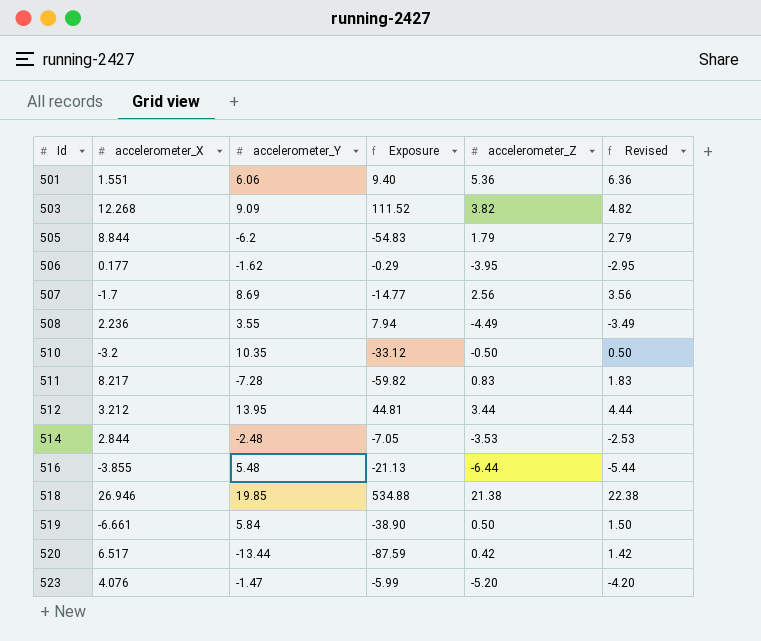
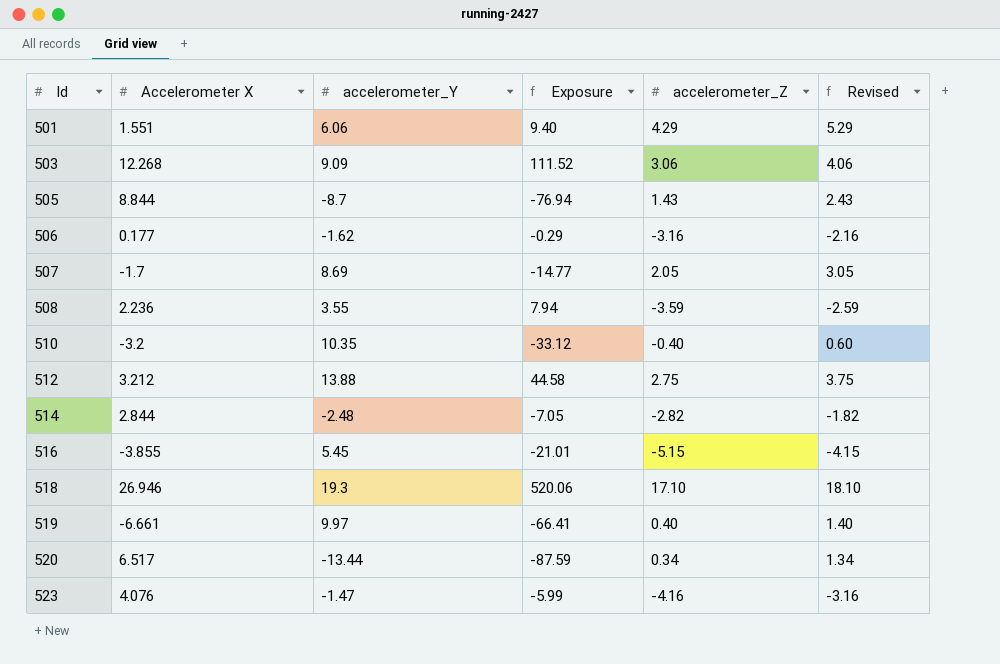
column name: accelerometer_X -> Accelerometer X
row 511: 8.217 | -7.28 | -59.82 | 0.83 | 1.83 -> none
501 | accelerometer_Z: 5.36 -> 4.29
501 | Revised: 6.36 -> 5.29
503 | accelerometer_Z: 3.82 -> 3.06
503 | Revised: 4.82 -> 4.06
505 | accelerometer_Y: -6.2 -> -8.7
505 | Exposure: -54.83 -> -76.94
505 | accelerometer_Z: 1.79 -> 1.43
505 | Revised: 2.79 -> 2.43
506 | accelerometer_Z: -3.95 -> -3.16
506 | Revised: -2.95 -> -2.16
507 | accelerometer_Z: 2.56 -> 2.05
507 | Revised: 3.56 -> 3.05
508 | accelerometer_Z: -4.49 -> -3.59
508 | Revised: -3.49 -> -2.59
510 | accelerometer_Z: -0.50 -> -0.40
510 | Revised: 0.50 -> 0.60
512 | accelerometer_Y: 13.95 -> 13.88
512 | Exposure: 44.81 -> 44.58
512 | accelerometer_Z: 3.44 -> 2.75
512 | Revised: 4.44 -> 3.75
514 | accelerometer_Z: -3.53 -> -2.82
514 | Revised: -2.53 -> -1.82
516 | accelerometer_Y: 5.48 -> 5.45
516 | Exposure: -21.13 -> -21.01
516 | accelerometer_Z: -6.44 -> -5.15
516 | Revised: -5.44 -> -4.15
518 | accelerometer_Y: 19.85 -> 19.3
518 | Exposure: 534.88 -> 520.06
518 | accelerometer_Z: 21.38 -> 17.10
518 | Revised: 22.38 -> 18.10
519 | accelerometer_Y: 5.84 -> 9.97
519 | Exposure: -38.90 -> -66.41
519 | accelerometer_Z: 0.50 -> 0.40
519 | Revised: 1.50 -> 1.40
520 | accelerometer_Z: 0.42 -> 0.34
520 | Revised: 1.42 -> 1.34
523 | accelerometer_Z: -5.20 -> -4.16
523 | Revised: -4.20 -> -3.16

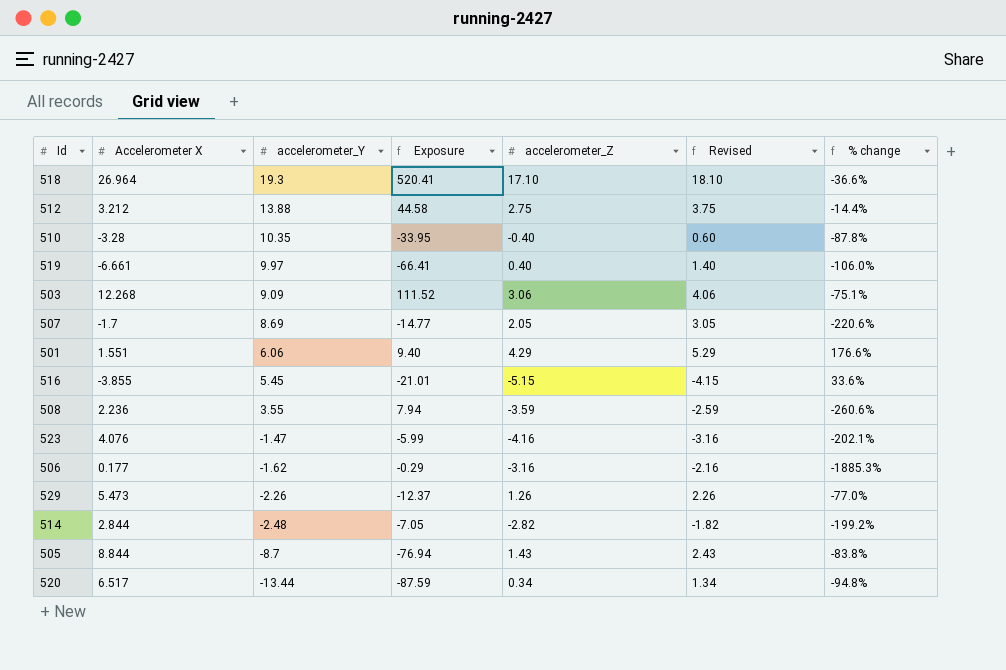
row order: Id ascending -> accelerometer_Y descending
column % change | formula: none -> ([accelerometer_Z] - [Accelerometer X]) / [Accelerometer X]
518 | Accelerometer X: 26.946 -> 26.964
518 | Exposure: 520.06 -> 520.41
510 | Accelerometer X: -3.2 -> -3.28
510 | Exposure: -33.12 -> -33.95
row 529: none -> 5.473 | -2.26 | -12.37 | 1.26 | 2.26 | -77.0%

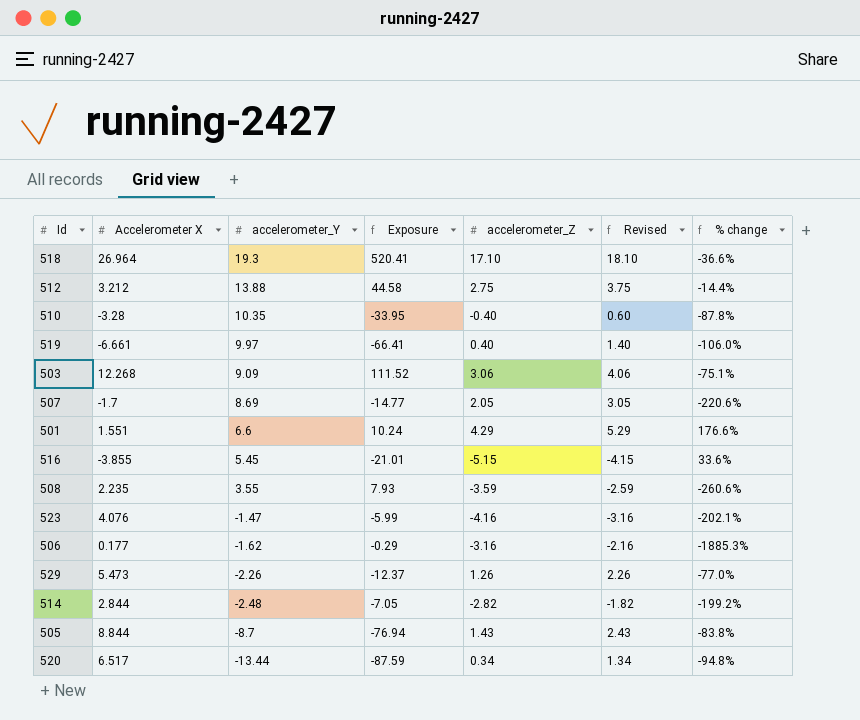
501 | accelerometer_Y: 6.06 -> 6.6
501 | Exposure: 9.40 -> 10.24
508 | Accelerometer X: 2.236 -> 2.235
508 | Exposure: 7.94 -> 7.93

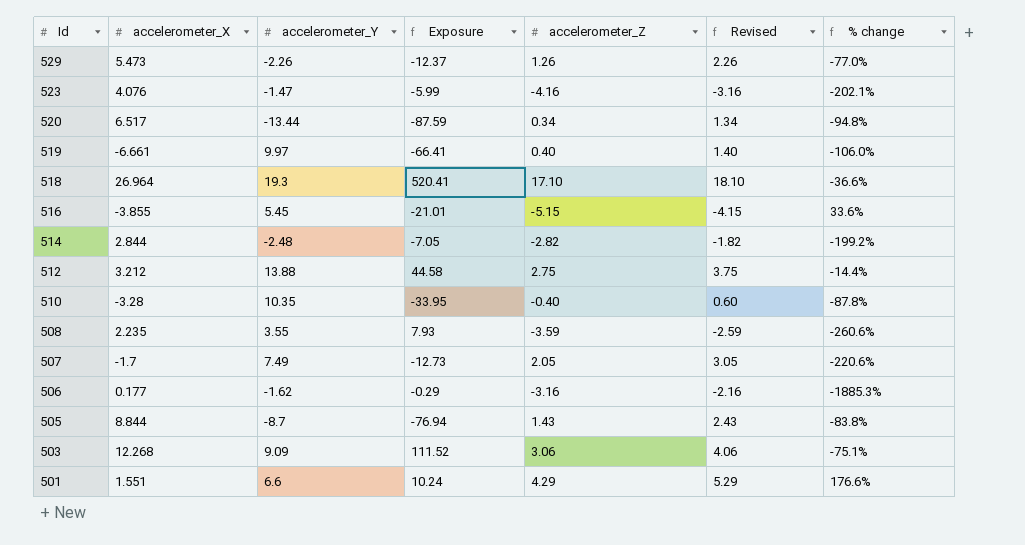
row order: accelerometer_Y descending -> Id descending
column name: Accelerometer X -> accelerometer_X
507 | accelerometer_Y: 8.69 -> 7.49
507 | Exposure: -14.77 -> -12.73

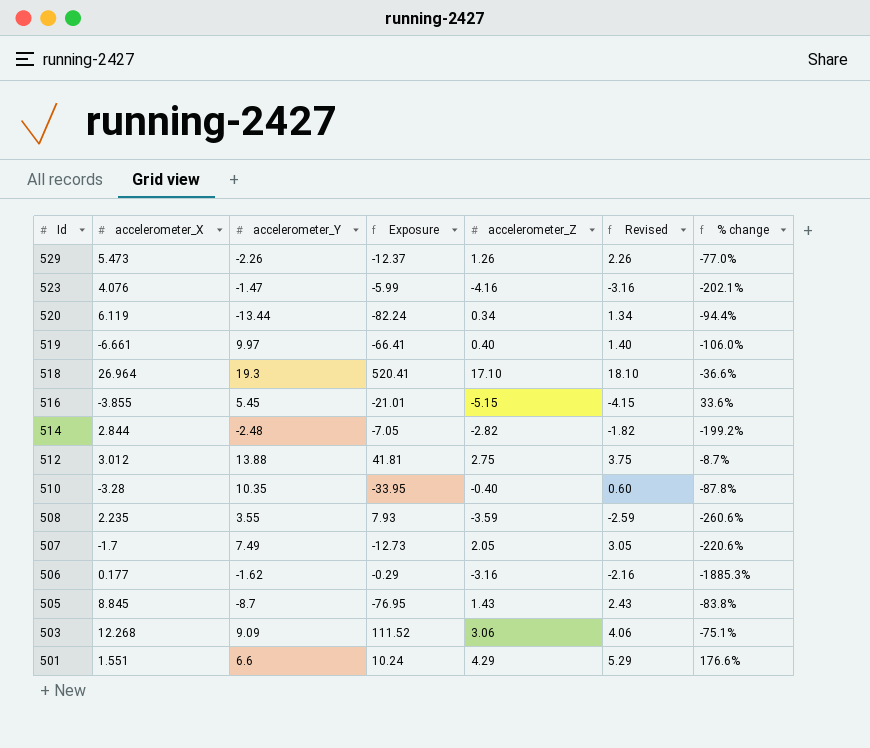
520 | accelerometer_X: 6.517 -> 6.119
520 | Exposure: -87.59 -> -82.24
520 | % change: -94.8% -> -94.4%
512 | accelerometer_X: 3.212 -> 3.012
512 | Exposure: 44.58 -> 41.81
512 | % change: -14.4% -> -8.7%
505 | accelerometer_X: 8.844 -> 8.845
505 | Exposure: -76.94 -> -76.95

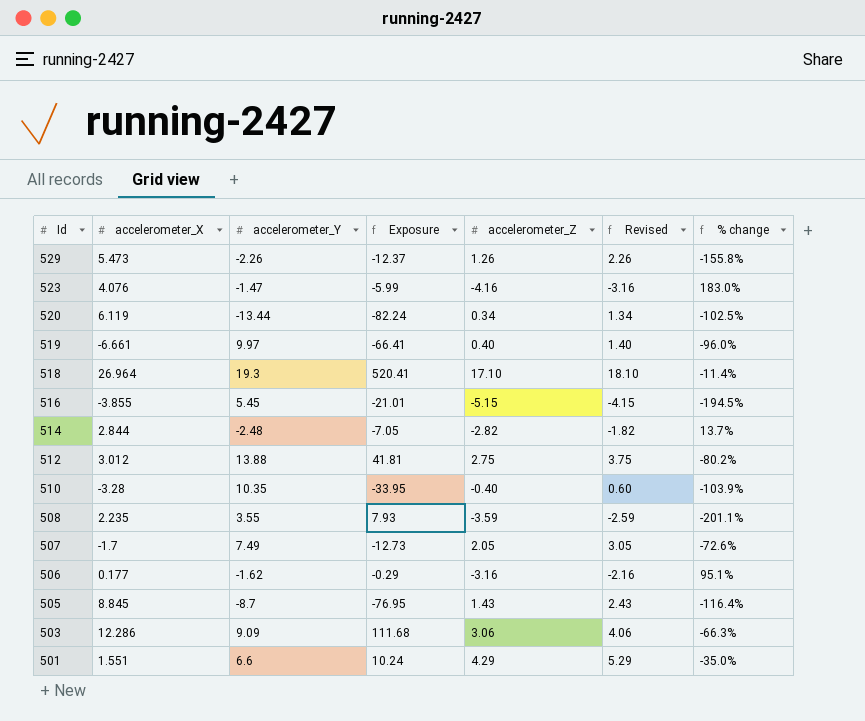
column % change | formula: ([accelerometer_Z] - [accelerometer_X]) / [accelerometer_X] -> ([accelerometer_Z] - [accelerometer_Y]) / [accelerometer_Y]
503 | accelerometer_X: 12.268 -> 12.286
503 | Exposure: 111.52 -> 111.68

